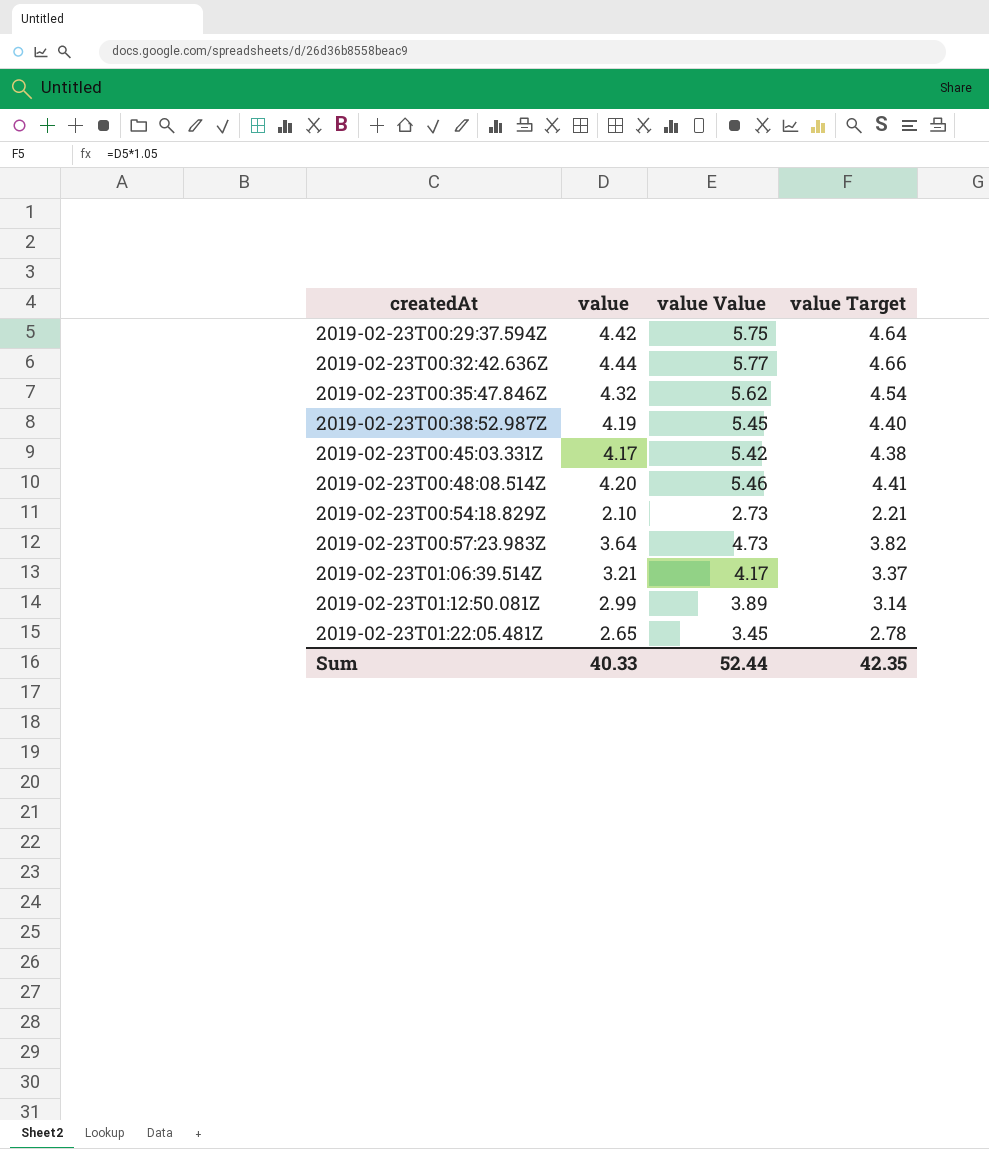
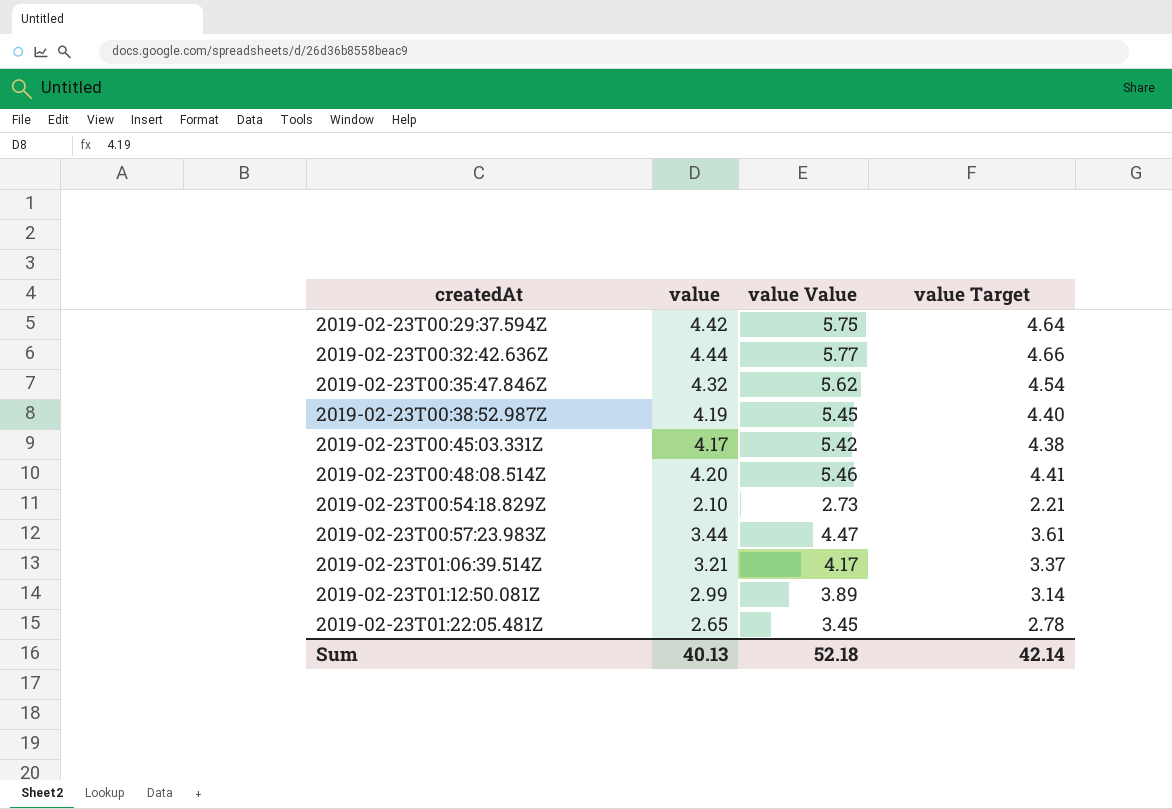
2019-02-23T00:57:23.983Z | value: 3.64 -> 3.44
2019-02-23T00:57:23.983Z | value Value: 4.73 -> 4.47
2019-02-23T00:57:23.983Z | value Target: 3.82 -> 3.61
Sum | value: 40.33 -> 40.13
Sum | value Value: 52.44 -> 52.18
Sum | value Target: 42.35 -> 42.14

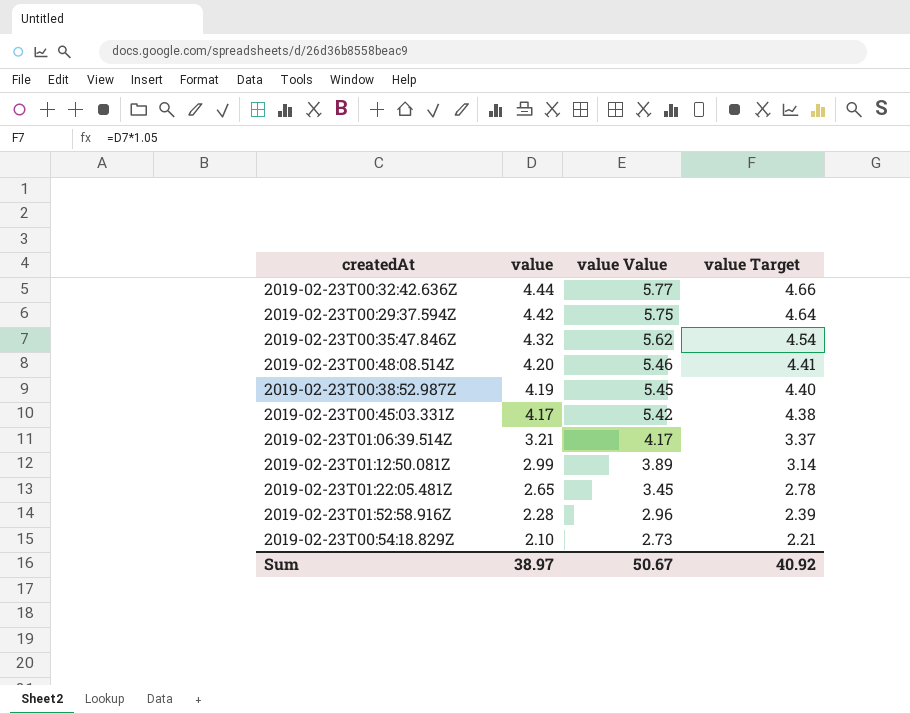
row order: createdAt ascending -> value descending
row 2019-02-23T00:57:23.983Z: 3.44 | 4.47 | 3.61 -> none
row 2019-02-23T01:52:58.916Z: none -> 2.28 | 2.96 | 2.39
Sum | value: 40.13 -> 38.97
Sum | value Value: 52.18 -> 50.67
Sum | value Target: 42.14 -> 40.92

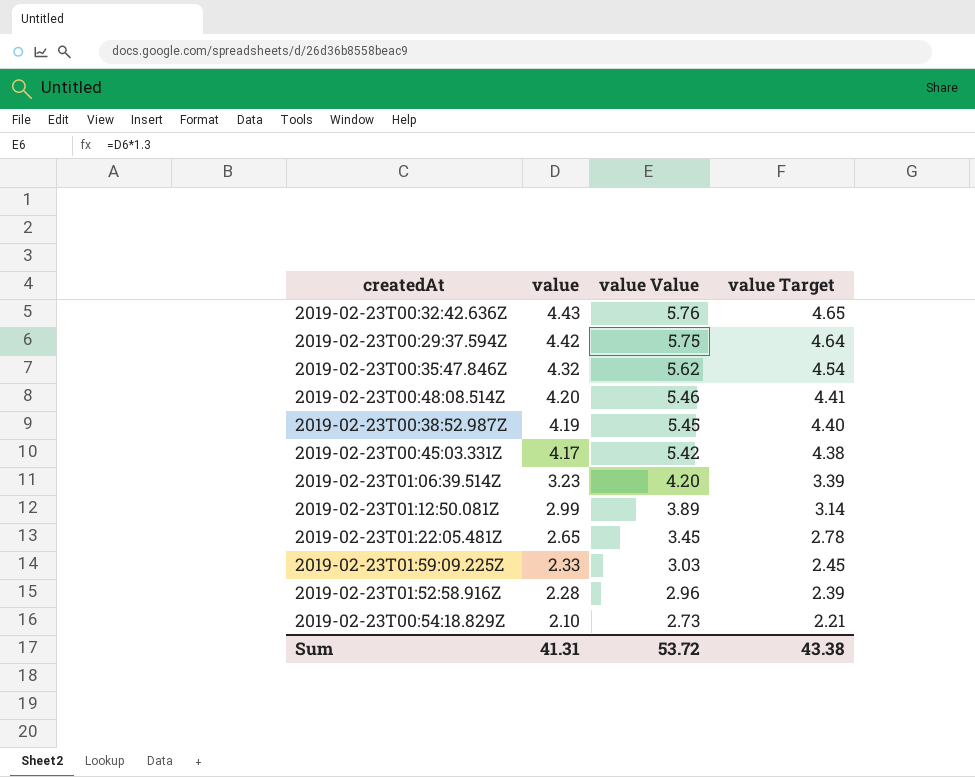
2019-02-23T00:32:42.636Z | value: 4.44 -> 4.43
2019-02-23T00:32:42.636Z | value Value: 5.77 -> 5.76
2019-02-23T00:32:42.636Z | value Target: 4.66 -> 4.65
2019-02-23T01:06:39.514Z | value: 3.21 -> 3.23
2019-02-23T01:06:39.514Z | value Value: 4.17 -> 4.20
2019-02-23T01:06:39.514Z | value Target: 3.37 -> 3.39
row 2019-02-23T01:59:09.225Z: none -> 2.33 | 3.03 | 2.45
Sum | value: 38.97 -> 41.31
Sum | value Value: 50.67 -> 53.72
Sum | value Target: 40.92 -> 43.38

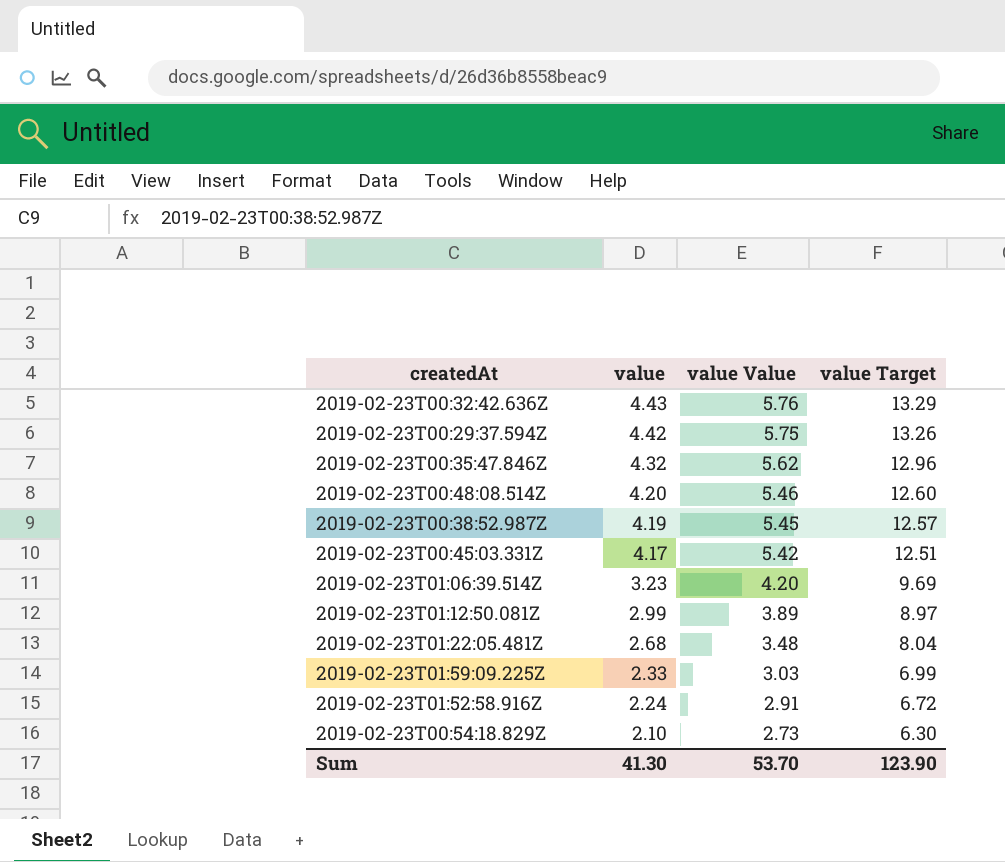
column value Target | formula: [value] * 1.05 -> [value] * 3
2019-02-23T01:22:05.481Z | value: 2.65 -> 2.68
2019-02-23T01:22:05.481Z | value Value: 3.45 -> 3.48
2019-02-23T01:52:58.916Z | value: 2.28 -> 2.24
2019-02-23T01:52:58.916Z | value Value: 2.96 -> 2.91
Sum | value: 41.31 -> 41.30
Sum | value Value: 53.72 -> 53.70
Sum | value Target: 43.38 -> 123.90

